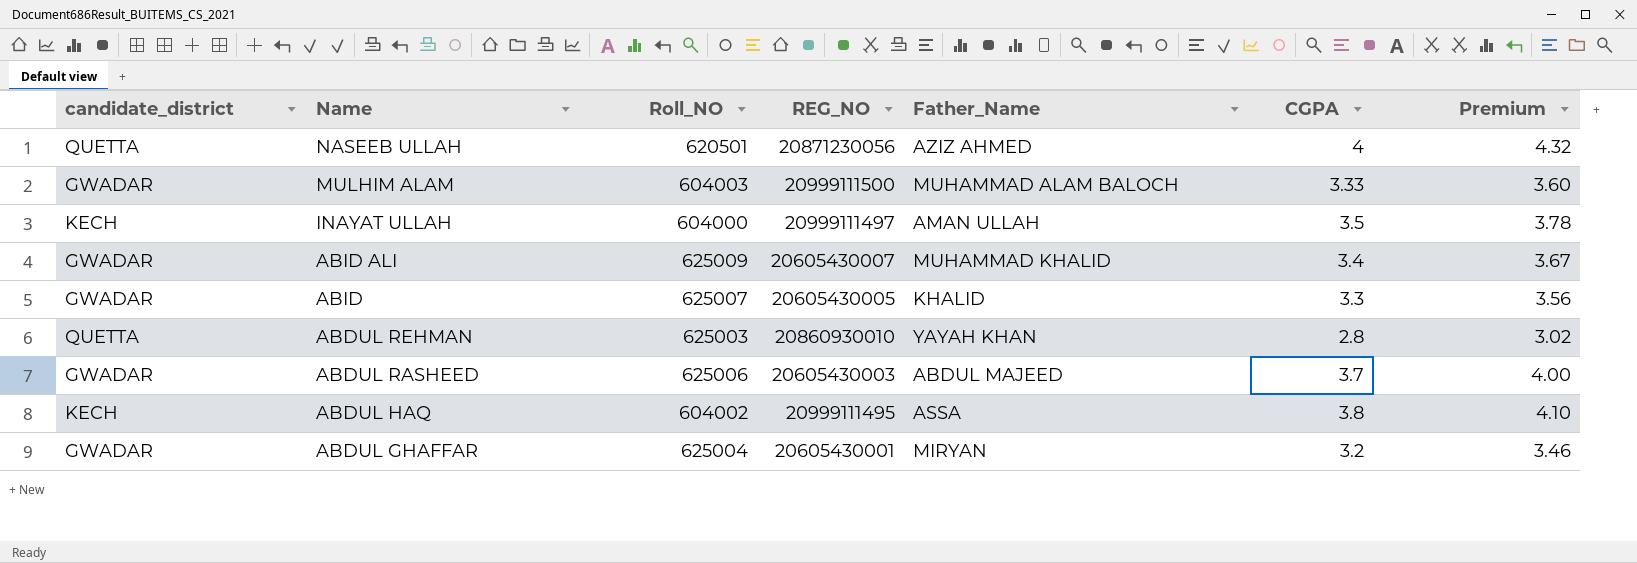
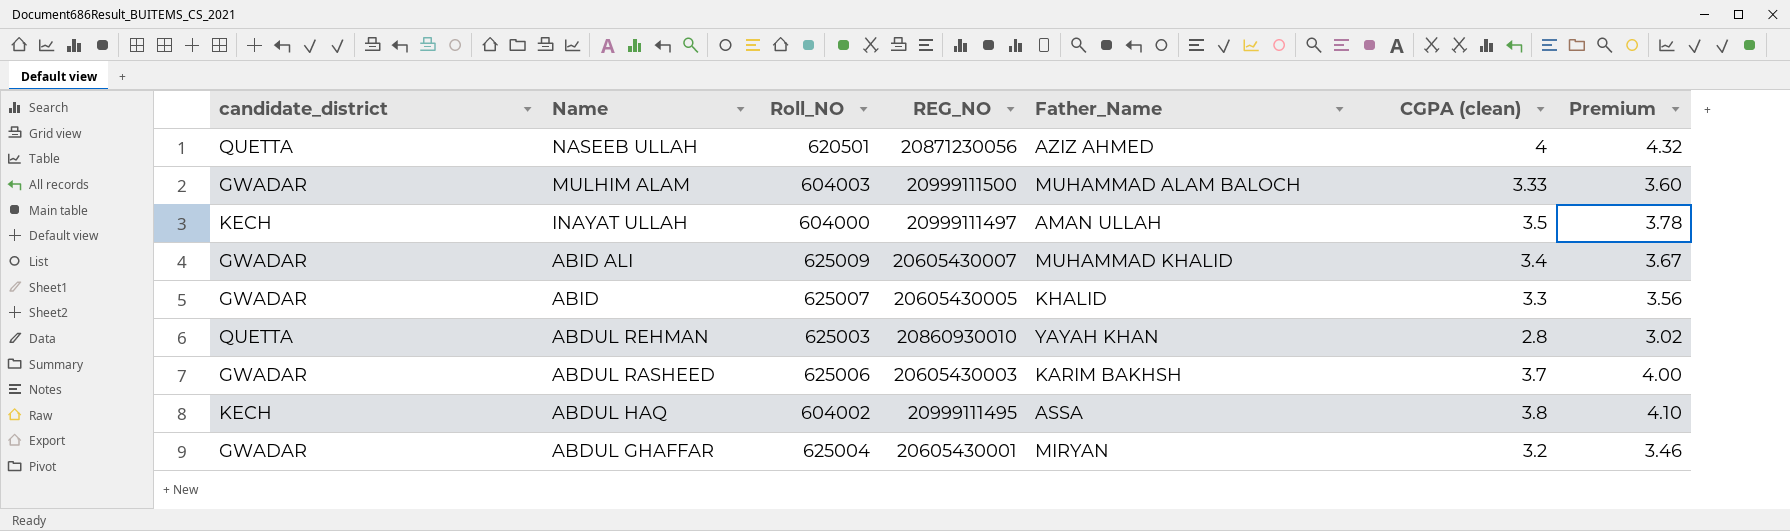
column name: CGPA -> CGPA (clean)
ABDUL RASHEED | Father_Name: ABDUL MAJEED -> KARIM BAKHSH

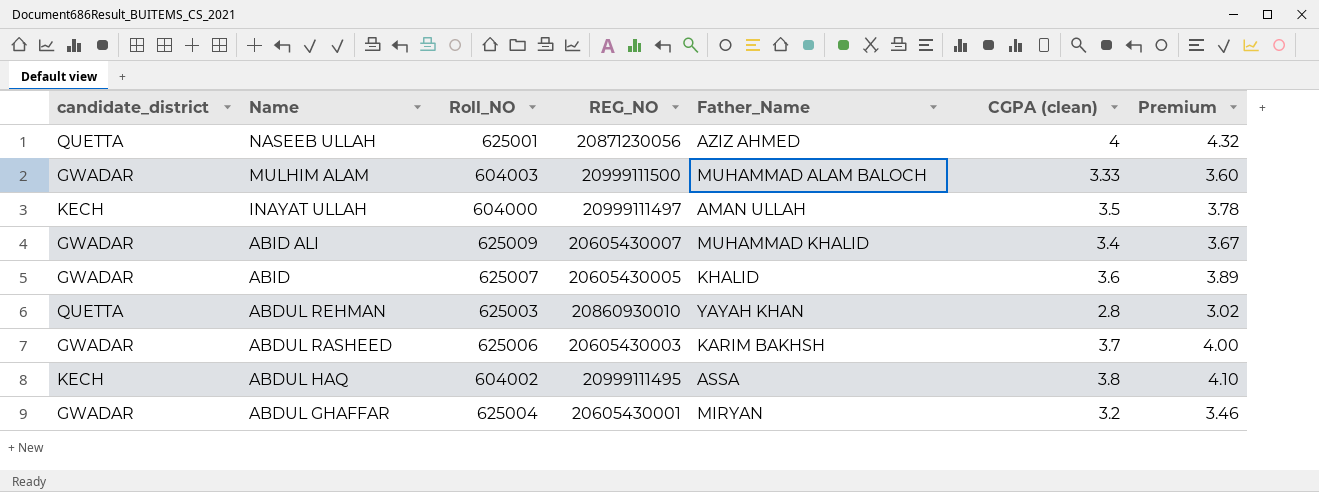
NASEEB ULLAH | Roll_NO: 620501 -> 625001
ABID | CGPA (clean): 3.3 -> 3.6
ABID | Premium: 3.56 -> 3.89

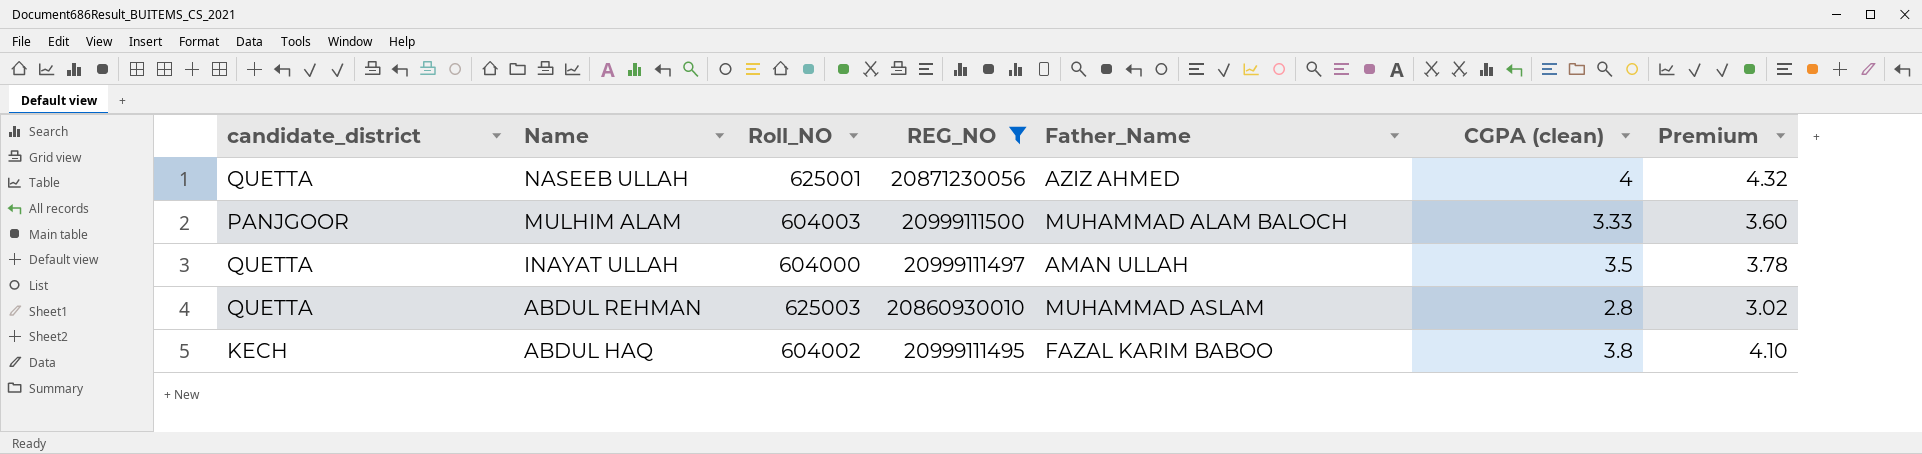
filter: none -> REG_NO >= 20860930010
MULHIM ALAM | candidate_district: GWADAR -> PANJGOOR
INAYAT ULLAH | candidate_district: KECH -> QUETTA
ABDUL REHMAN | Father_Name: YAYAH KHAN -> MUHAMMAD ASLAM
ABDUL HAQ | Father_Name: ASSA -> FAZAL KARIM BABOO

